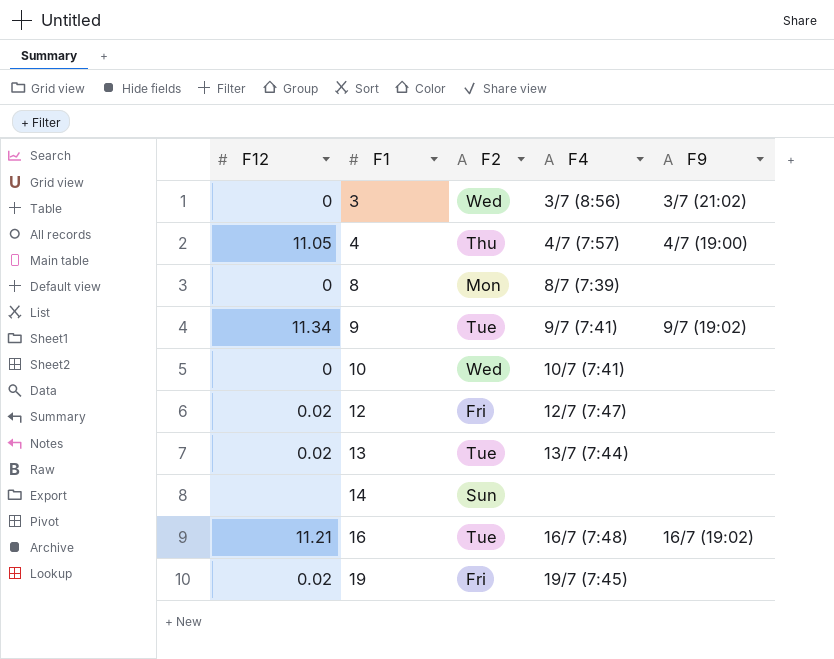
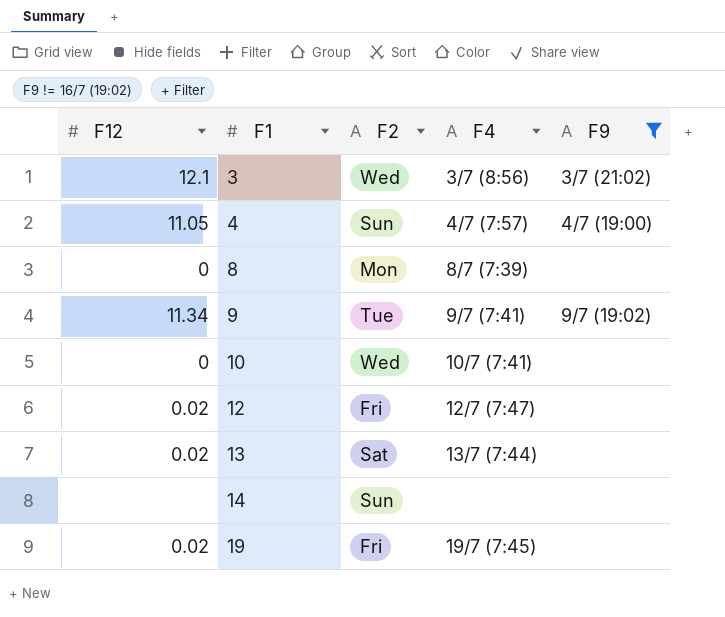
filter: none -> F9 != 16/7 (19:02)
3 | F12: 0 -> 12.1
4 | F2: Thu -> Sun
13 | F2: Tue -> Sat

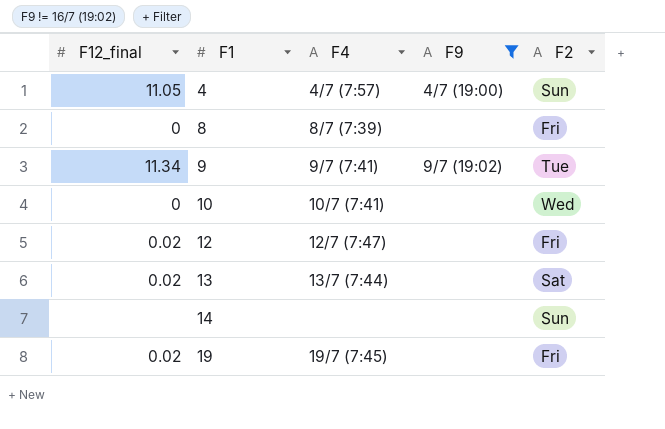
column name: F12 -> F12_final
column F2 | position: 3 -> 5
row 3: 12.1 | Wed | 3/7 (8:56) | 3/7 (21:02) -> none
8 | F2: Mon -> Fri

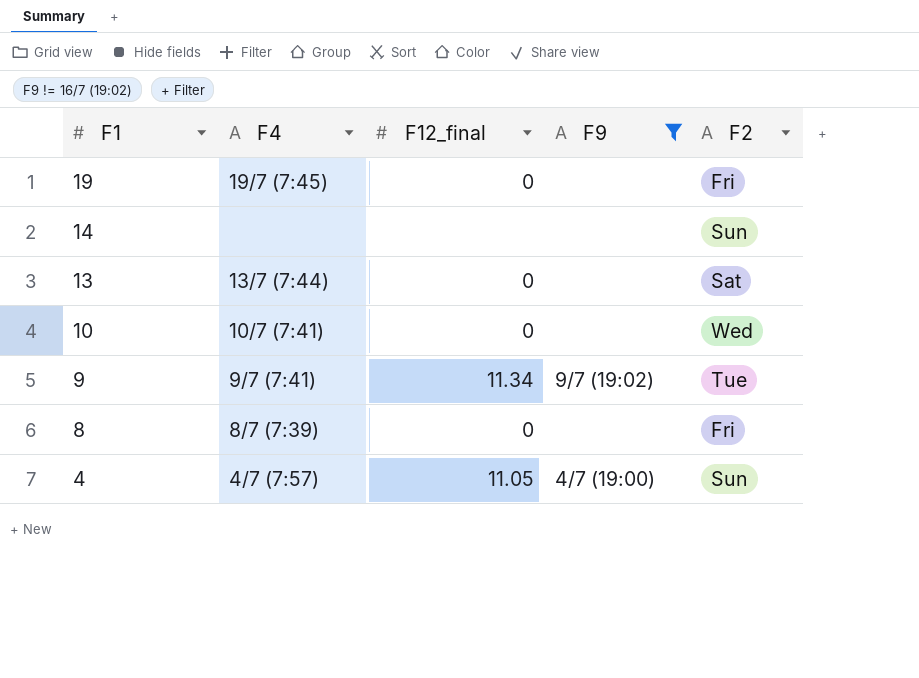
row order: F1 ascending -> F1 descending
column F12_final | position: 1 -> 3
row 12: 0.02 | 12/7 (7:47) | none | Fri -> none
19 | F12_final: 0.02 -> 0
13 | F12_final: 0.02 -> 0

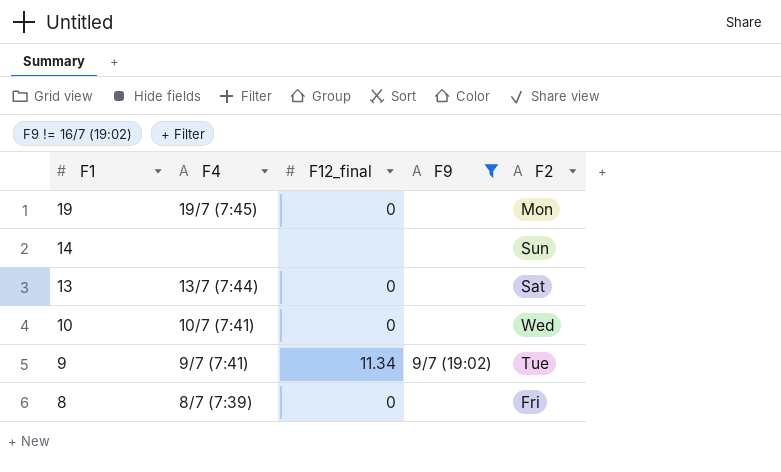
row 4: 4/7 (7:57) | 11.05 | 4/7 (19:00) | Sun -> none
19 | F2: Fri -> Mon

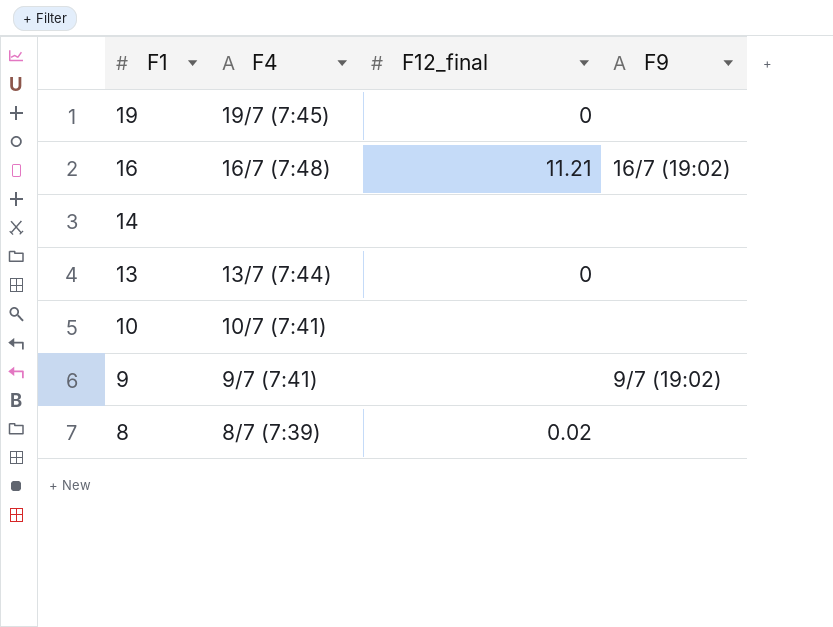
filter: F9 != 16/7 (19:02) -> none
column F2 | position: 5 -> none
10 | F12_final: 0 -> none
9 | F12_final: 11.34 -> none
8 | F12_final: 0 -> 0.02

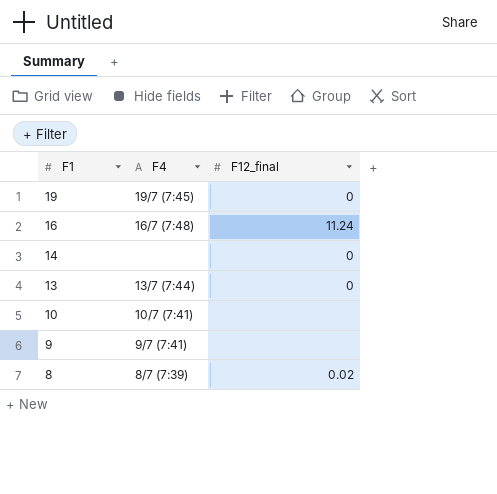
column F9 | position: 4 -> none
16 | F12_final: 11.21 -> 11.24
14 | F12_final: none -> 0

